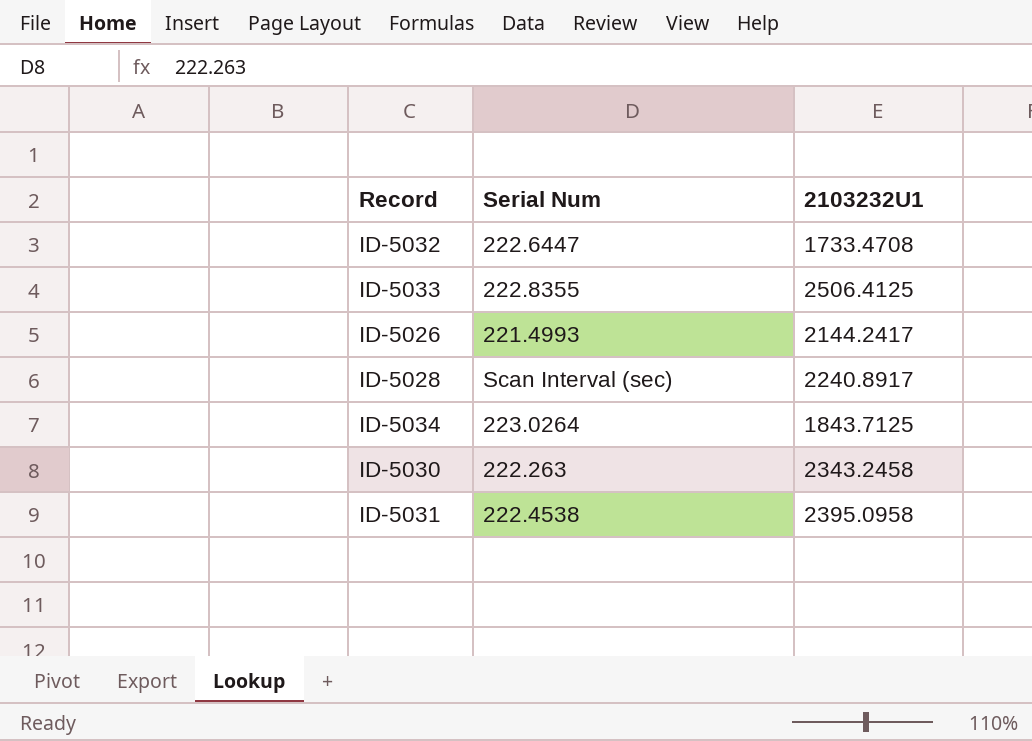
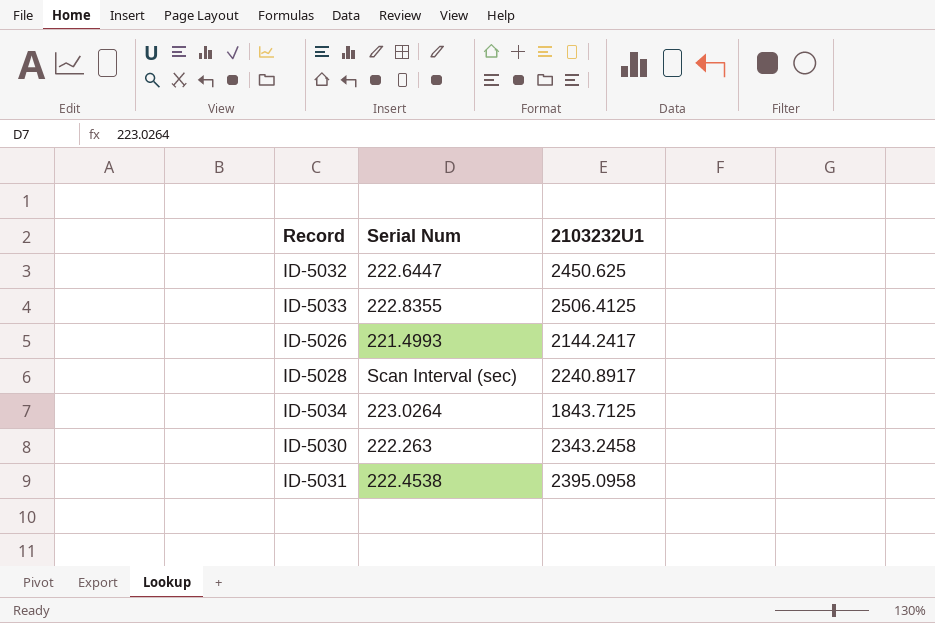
ID-5032 | 2103232U1: 1733.4708 -> 2450.625

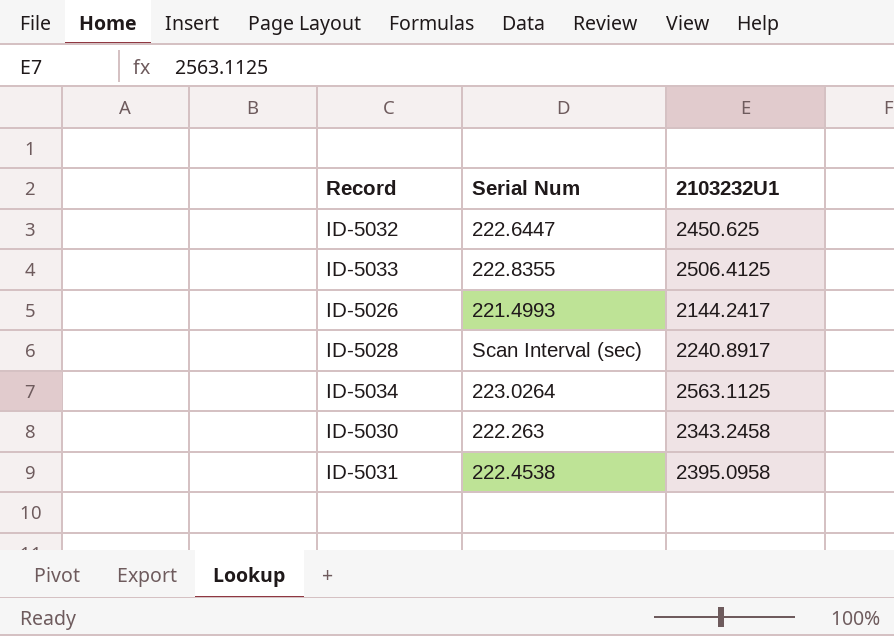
ID-5034 | 2103232U1: 1843.7125 -> 2563.1125

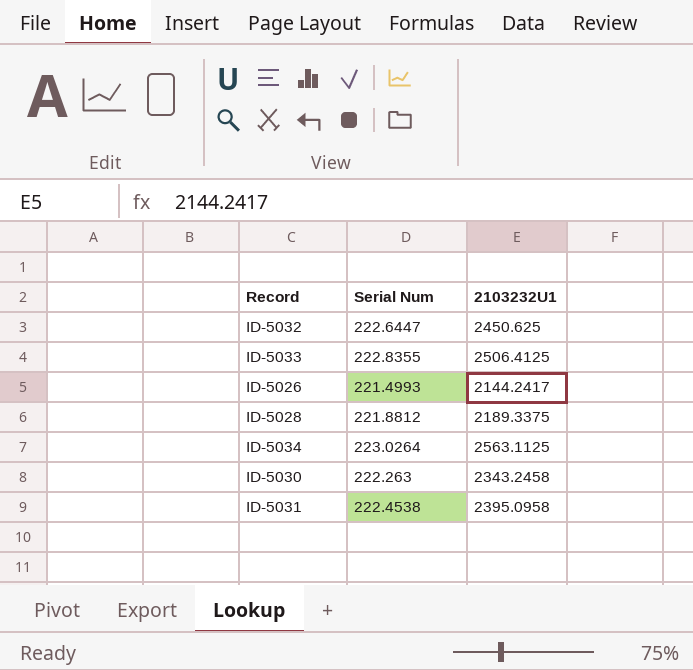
ID-5028 | Serial Num: Scan Interval (sec) -> 221.8812
ID-5028 | 2103232U1: 2240.8917 -> 2189.3375

